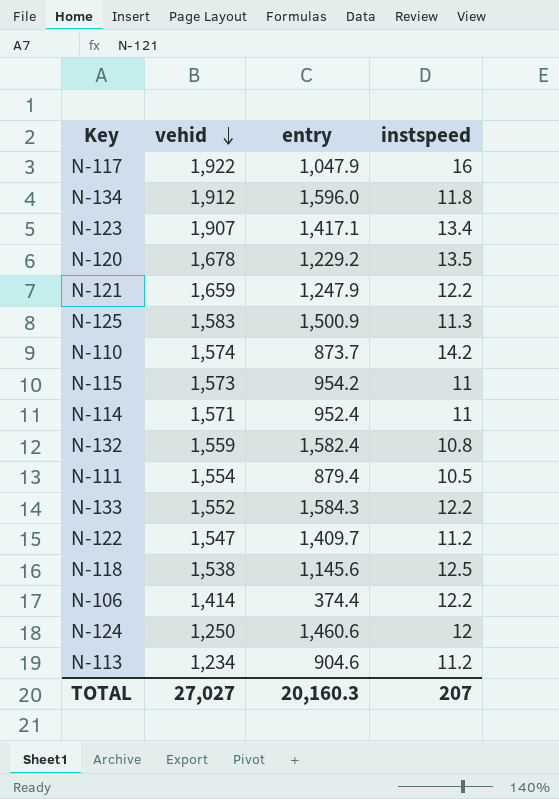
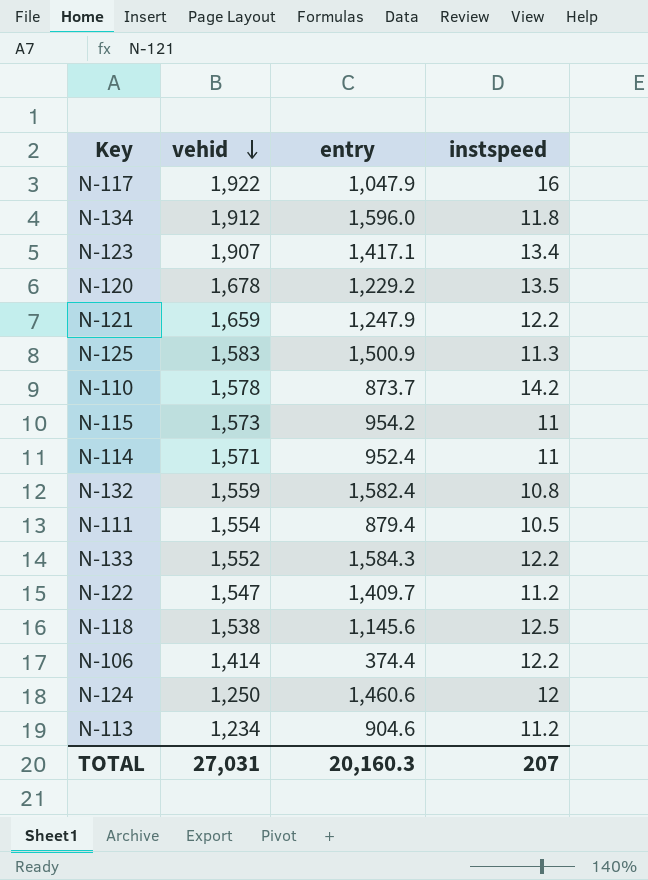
N-110 | vehid: 1,574 -> 1,578
TOTAL | vehid: 27,027 -> 27,031

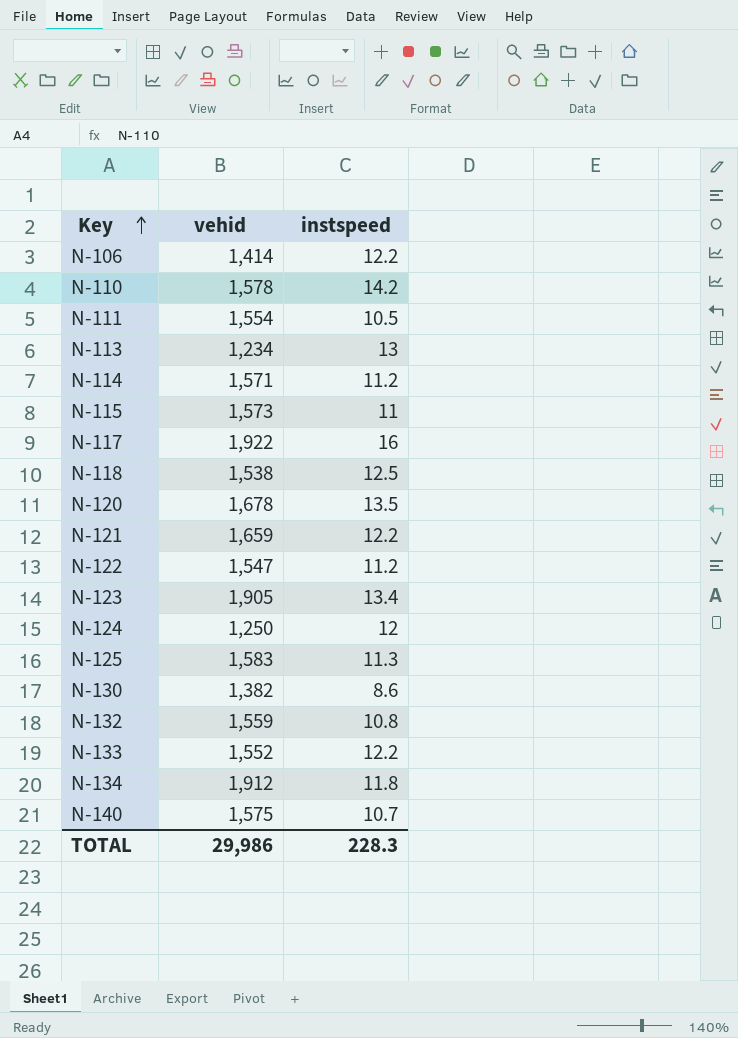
row order: vehid descending -> Key ascending
column entry | position: 3 -> none
N-113 | instspeed: 11.2 -> 13
N-114 | instspeed: 11 -> 11.2
N-123 | vehid: 1,907 -> 1,905
row N-130: none -> 1,382 | 8.6
row N-140: none -> 1,575 | 10.7
TOTAL | vehid: 27,031 -> 29,986
TOTAL | instspeed: 207 -> 228.3

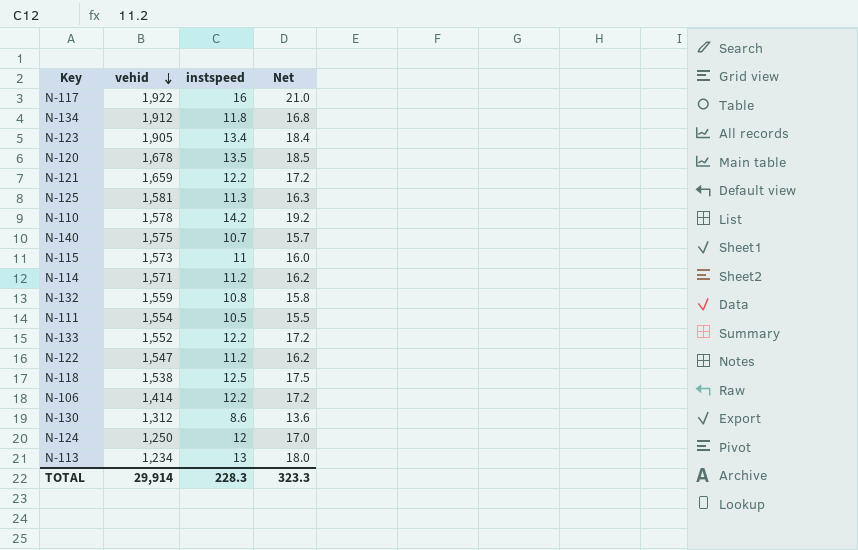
row order: Key ascending -> vehid descending
column Net | formula: none -> [instspeed] + 5
N-125 | vehid: 1,583 -> 1,581
N-130 | vehid: 1,382 -> 1,312
TOTAL | vehid: 29,986 -> 29,914

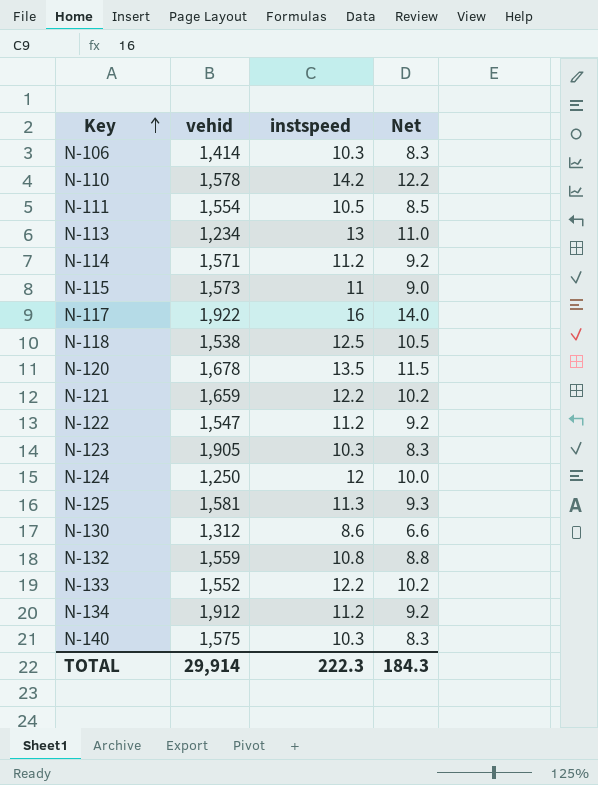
row order: vehid descending -> Key ascending
column Net | formula: [instspeed] + 5 -> [instspeed] - 2
N-106 | instspeed: 12.2 -> 10.3
N-123 | instspeed: 13.4 -> 10.3
N-134 | instspeed: 11.8 -> 11.2
N-140 | instspeed: 10.7 -> 10.3
TOTAL | instspeed: 228.3 -> 222.3
TOTAL | Net: 323.3 -> 184.3

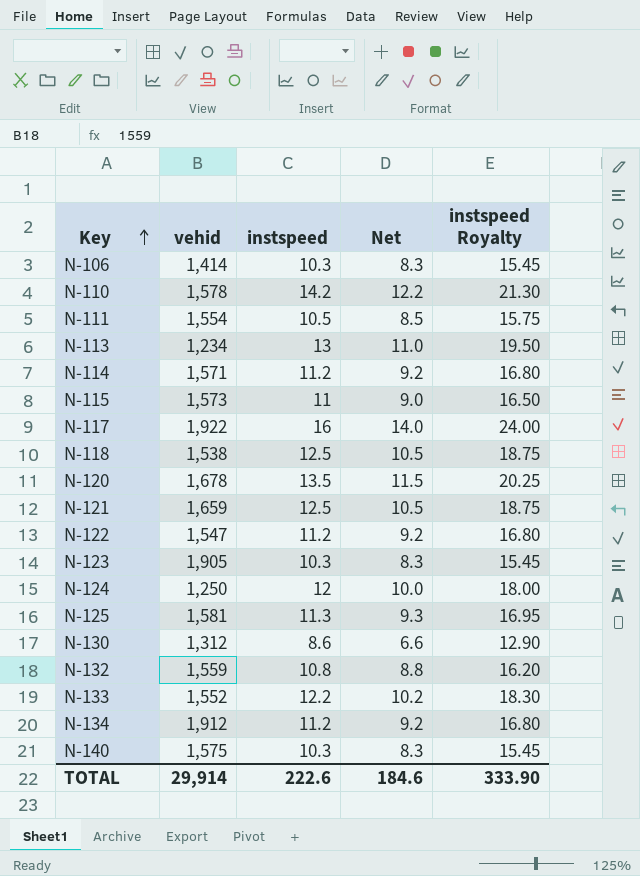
column instspeed Royalty | formula: none -> [instspeed] * 1.5
N-121 | instspeed: 12.2 -> 12.5
N-121 | Net: 10.2 -> 10.5
TOTAL | instspeed: 222.3 -> 222.6
TOTAL | Net: 184.3 -> 184.6

